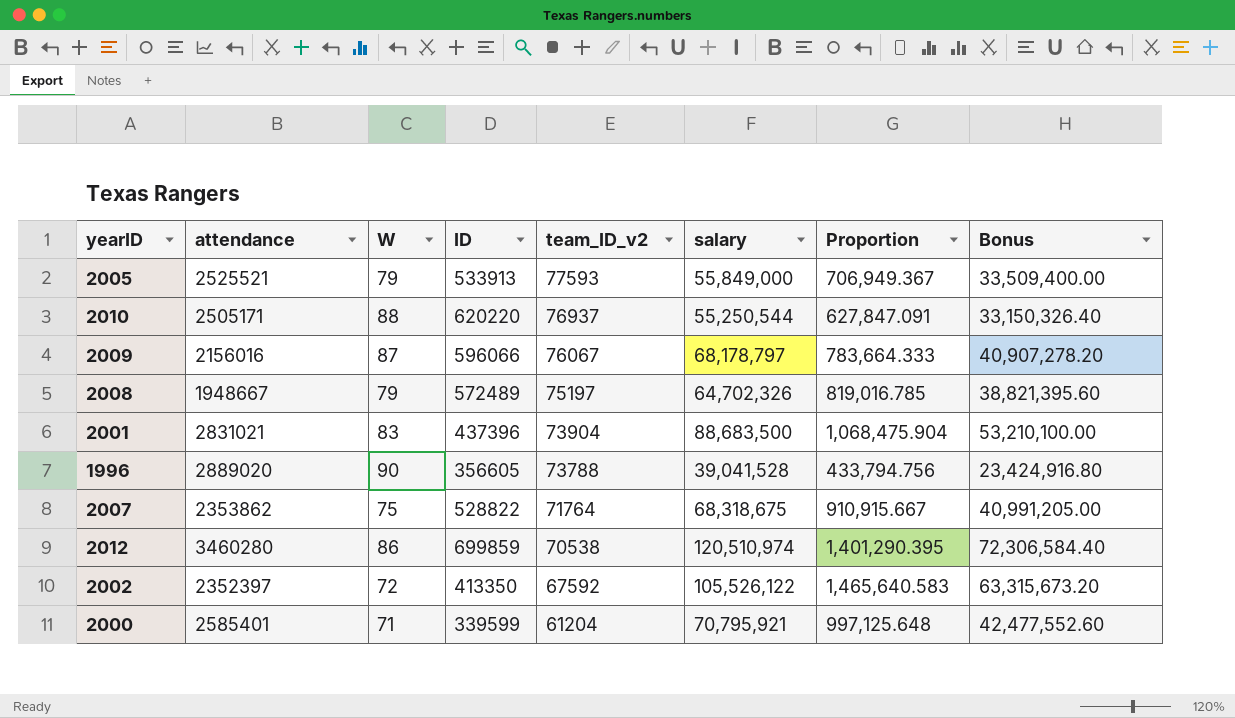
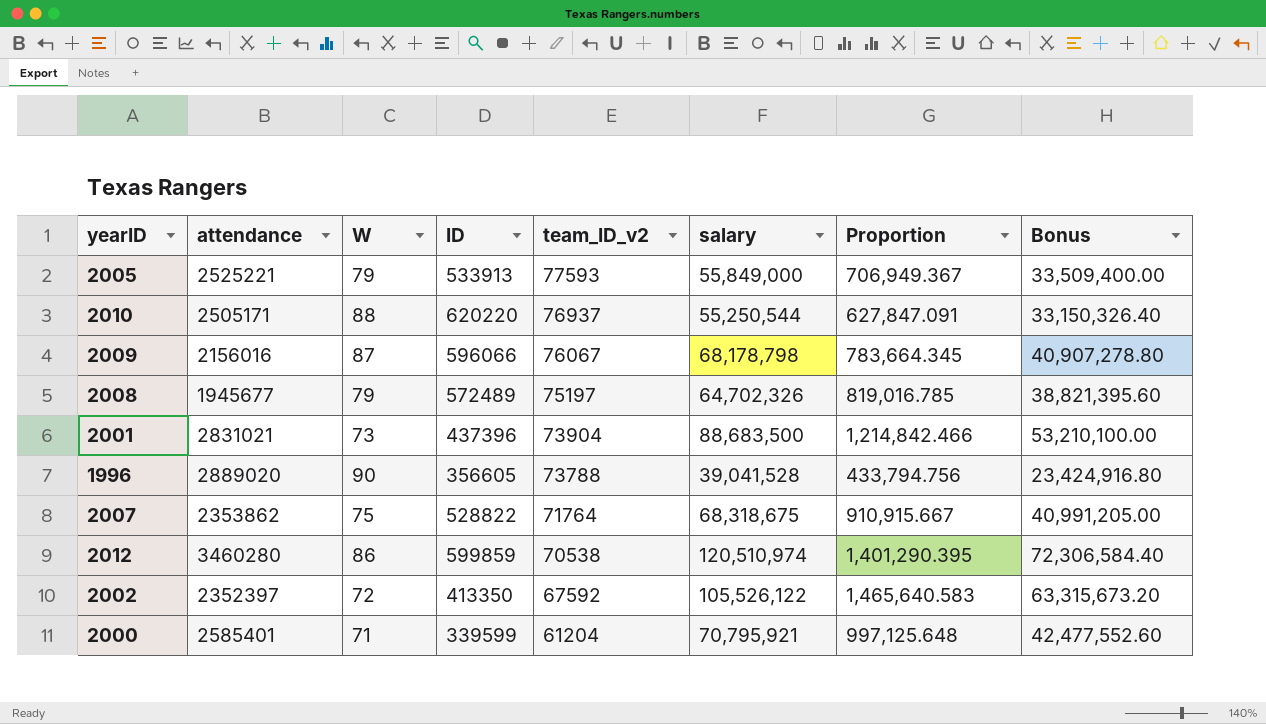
2005 | attendance: 2525521 -> 2525221
2009 | salary: 68,178,797 -> 68,178,798
2009 | Proportion: 783,664.333 -> 783,664.345
2009 | Bonus: 40,907,278.20 -> 40,907,278.80
2008 | attendance: 1948667 -> 1945677
2001 | W: 83 -> 73
2001 | Proportion: 1,068,475.904 -> 1,214,842.466
2012 | ID: 699859 -> 599859

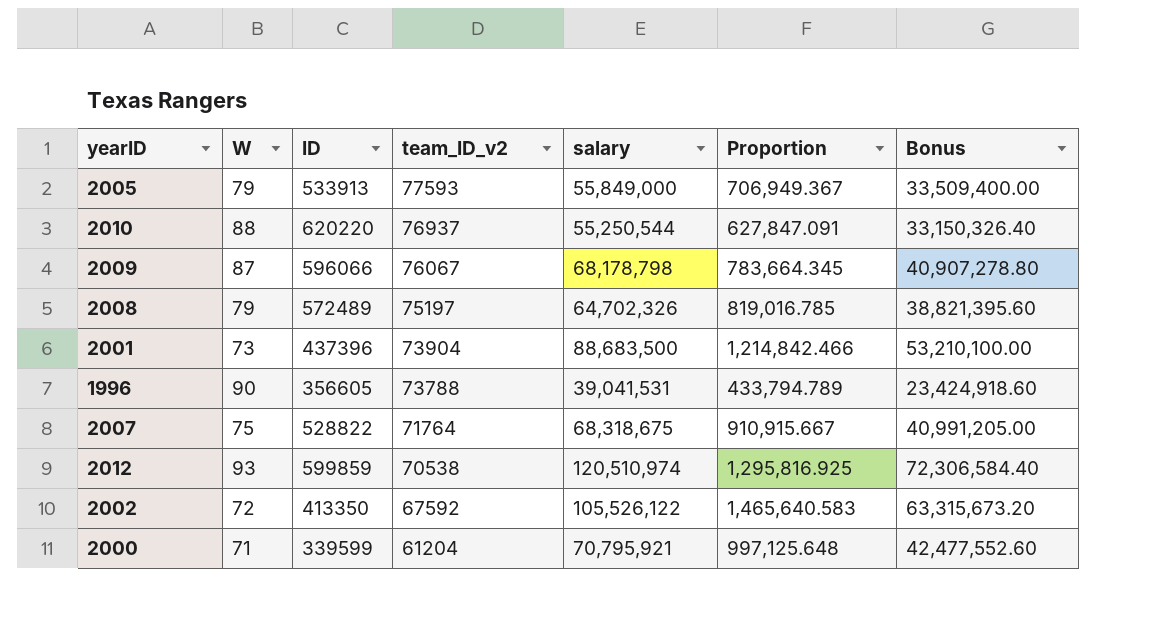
column attendance | position: 2 -> none
1996 | salary: 39,041,528 -> 39,041,531
1996 | Proportion: 433,794.756 -> 433,794.789
1996 | Bonus: 23,424,916.80 -> 23,424,918.60
2012 | W: 86 -> 93
2012 | Proportion: 1,401,290.395 -> 1,295,816.925

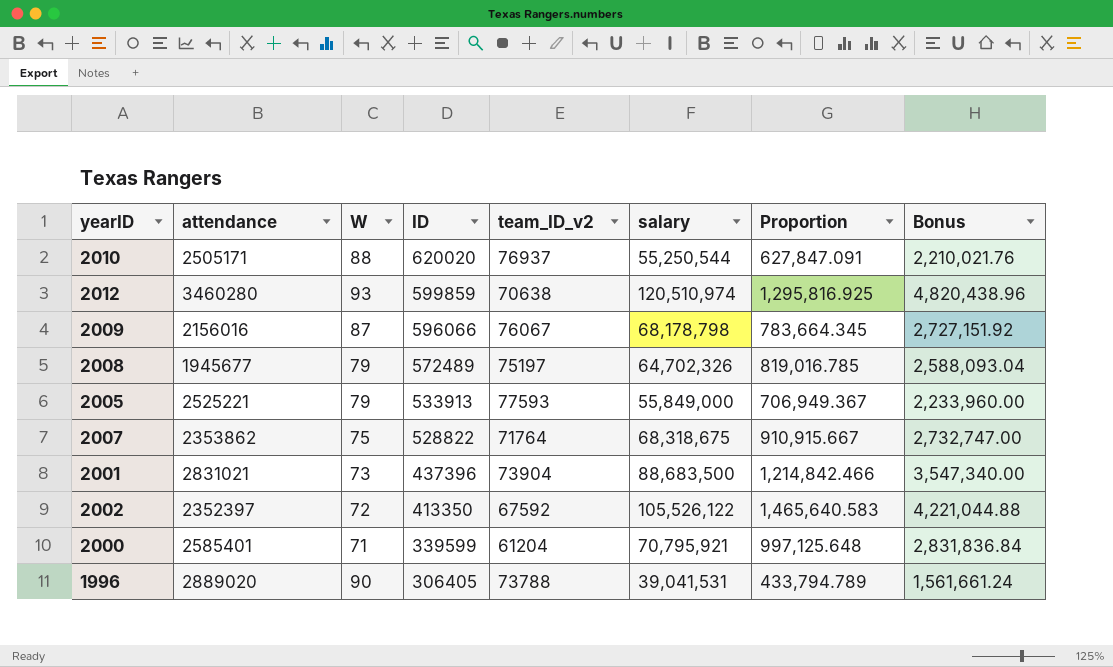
row order: team_ID_v2 descending -> ID descending
column attendance | position: none -> 2
column Bonus | formula: [salary] * 0.6 -> [salary] * 0.04
2010 | ID: 620220 -> 620020
2012 | team_ID_v2: 70538 -> 70638
1996 | ID: 356605 -> 306405

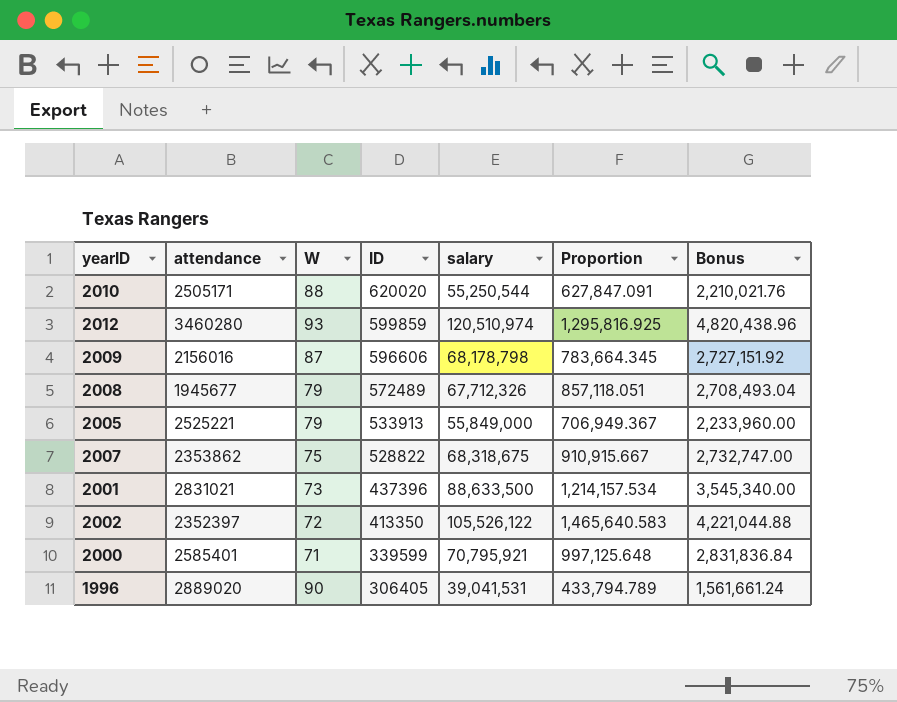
column team_ID_v2 | position: 5 -> none
2009 | ID: 596066 -> 596606
2008 | salary: 64,702,326 -> 67,712,326
2008 | Proportion: 819,016.785 -> 857,118.051
2008 | Bonus: 2,588,093.04 -> 2,708,493.04
2001 | salary: 88,683,500 -> 88,633,500
2001 | Proportion: 1,214,842.466 -> 1,214,157.534
2001 | Bonus: 3,547,340.00 -> 3,545,340.00

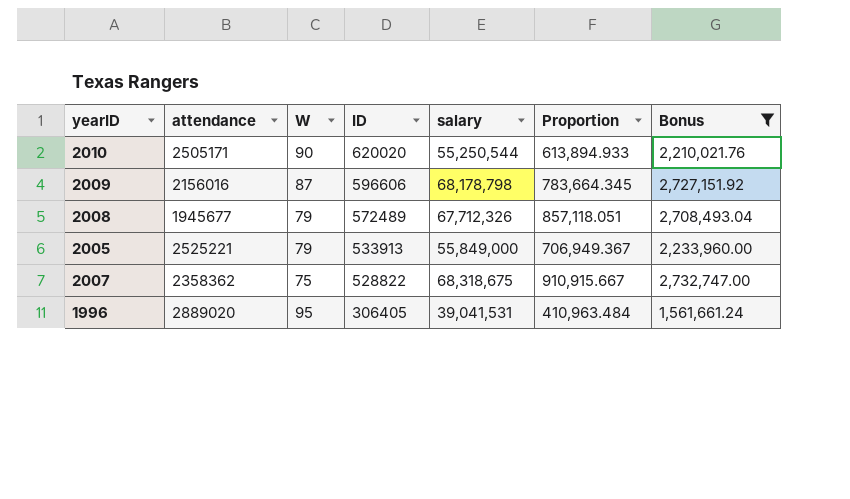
filter: none -> Bonus <= 2,732,747.00
2010 | W: 88 -> 90
2010 | Proportion: 627,847.091 -> 613,894.933
2007 | attendance: 2353862 -> 2358362
1996 | W: 90 -> 95
1996 | Proportion: 433,794.789 -> 410,963.484

